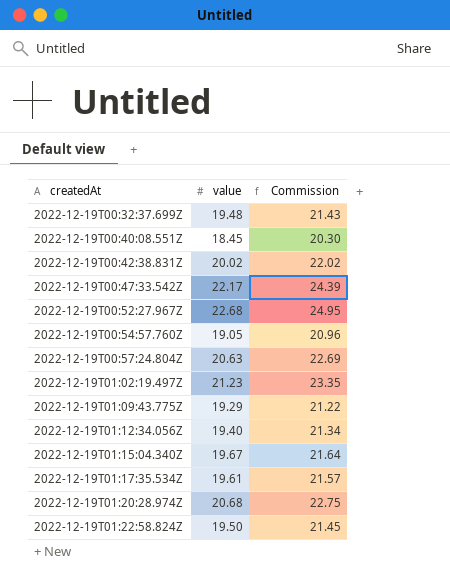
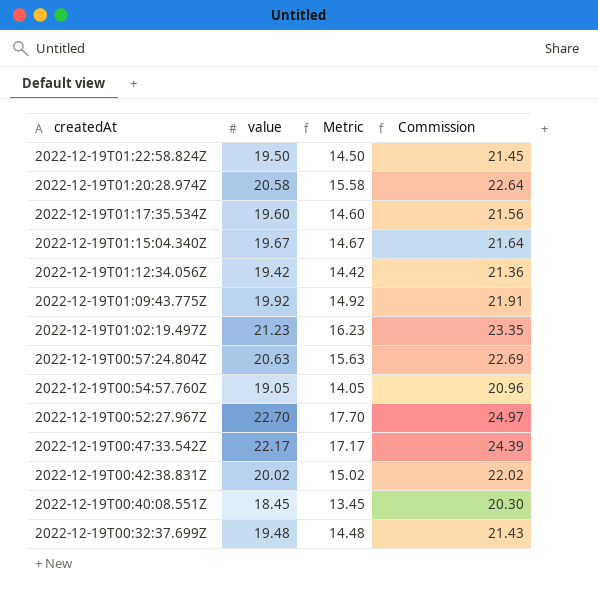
row order: createdAt ascending -> createdAt descending
column Metric | formula: none -> [value] - 5
2022-12-19T01:20:28.974Z | value: 20.68 -> 20.58
2022-12-19T01:20:28.974Z | Commission: 22.75 -> 22.64
2022-12-19T01:17:35.534Z | value: 19.61 -> 19.60
2022-12-19T01:17:35.534Z | Commission: 21.57 -> 21.56
2022-12-19T01:12:34.056Z | value: 19.40 -> 19.42
2022-12-19T01:12:34.056Z | Commission: 21.34 -> 21.36
2022-12-19T01:09:43.775Z | value: 19.29 -> 19.92
2022-12-19T01:09:43.775Z | Commission: 21.22 -> 21.91
2022-12-19T00:52:27.967Z | value: 22.68 -> 22.70
2022-12-19T00:52:27.967Z | Commission: 24.95 -> 24.97

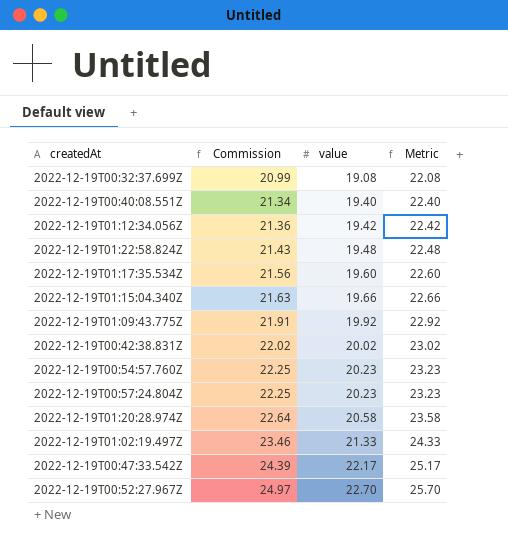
row order: createdAt descending -> Commission ascending
column Commission | position: 4 -> 2
column Metric | formula: [value] - 5 -> [value] + 3
2022-12-19T00:32:37.699Z | Commission: 21.43 -> 20.99
2022-12-19T00:32:37.699Z | value: 19.48 -> 19.08
2022-12-19T00:40:08.551Z | Commission: 20.30 -> 21.34
2022-12-19T00:40:08.551Z | value: 18.45 -> 19.40
2022-12-19T01:22:58.824Z | Commission: 21.45 -> 21.43
2022-12-19T01:22:58.824Z | value: 19.50 -> 19.48
2022-12-19T01:15:04.340Z | Commission: 21.64 -> 21.63
2022-12-19T01:15:04.340Z | value: 19.67 -> 19.66
2022-12-19T00:54:57.760Z | Commission: 20.96 -> 22.25
2022-12-19T00:54:57.760Z | value: 19.05 -> 20.23
2022-12-19T00:57:24.804Z | Commission: 22.69 -> 22.25
2022-12-19T00:57:24.804Z | value: 20.63 -> 20.23
2022-12-19T01:02:19.497Z | Commission: 23.35 -> 23.46
2022-12-19T01:02:19.497Z | value: 21.23 -> 21.33

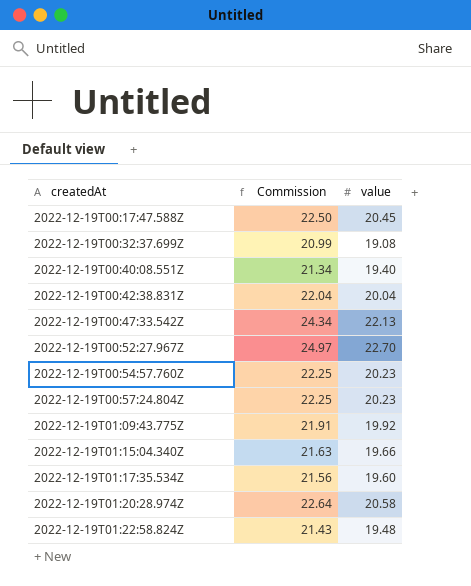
row order: Commission ascending -> createdAt ascending
column Metric | formula: [value] + 3 -> none
row 2022-12-19T01:12:34.056Z: 21.36 | 19.42 | 22.42 -> none
row 2022-12-19T01:02:19.497Z: 23.46 | 21.33 | 24.33 -> none
row 2022-12-19T00:17:47.588Z: none -> 22.50 | 20.45
2022-12-19T00:42:38.831Z | Commission: 22.02 -> 22.04
2022-12-19T00:42:38.831Z | value: 20.02 -> 20.04
2022-12-19T00:47:33.542Z | Commission: 24.39 -> 24.34
2022-12-19T00:47:33.542Z | value: 22.17 -> 22.13

